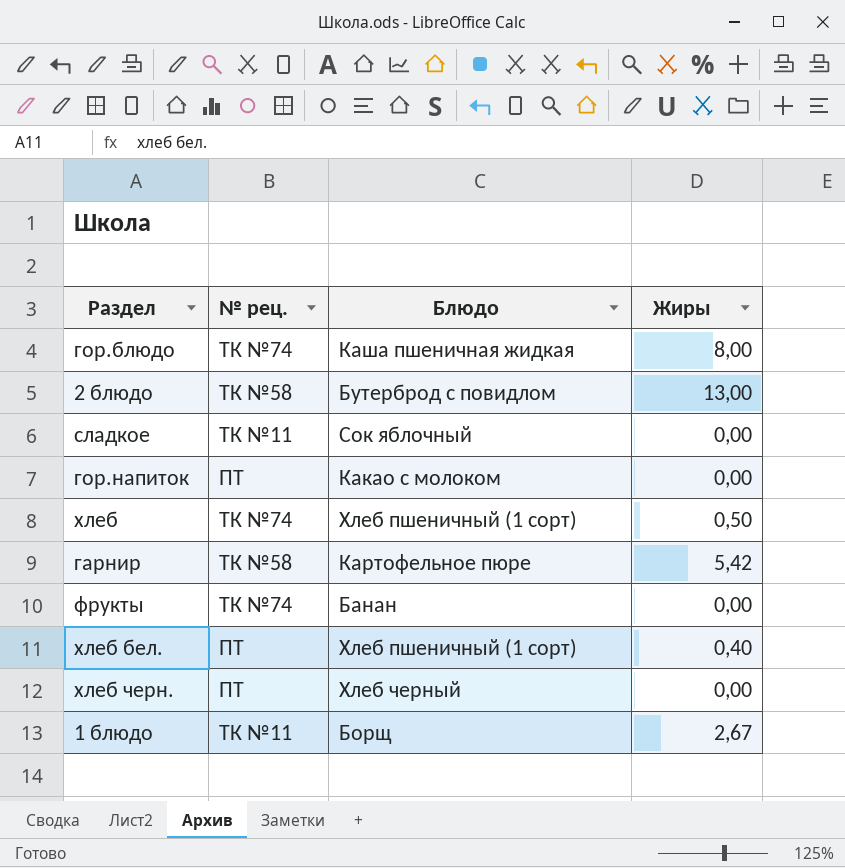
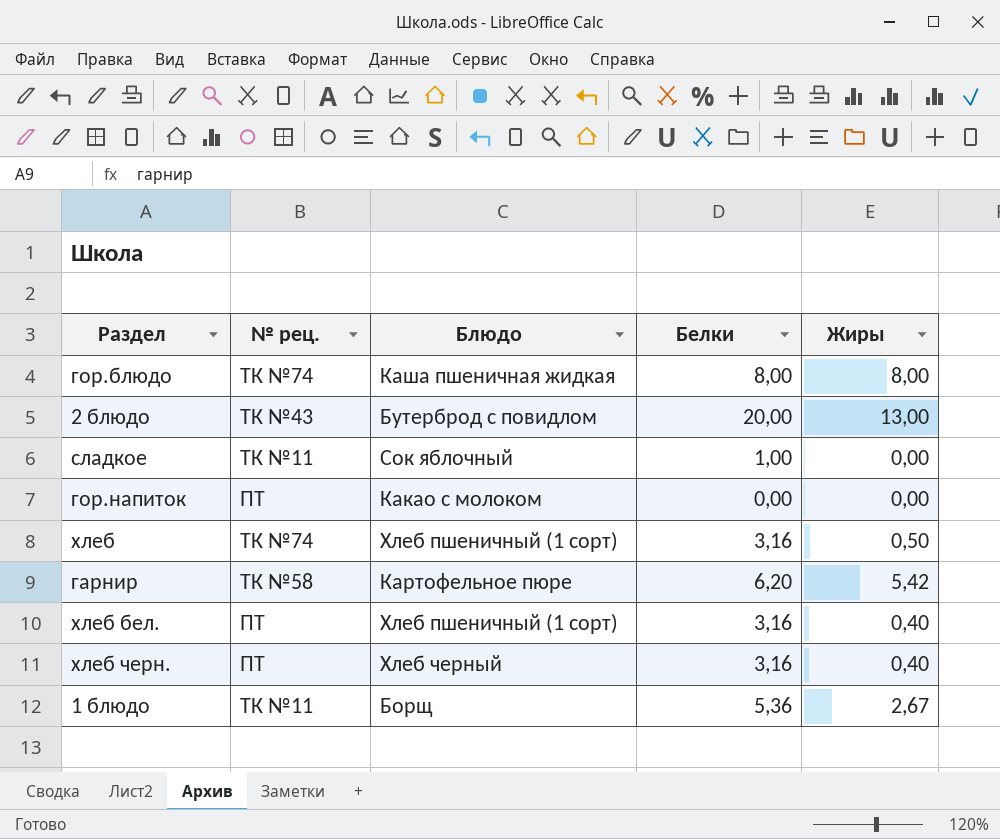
column Белки | position: none -> 4
row фрукты: ТК №74 | Банан | 0,00 -> none
2 блюдо | № рец.: ТК №58 -> ТК №43
хлеб черн. | Жиры: 0,00 -> 0,40

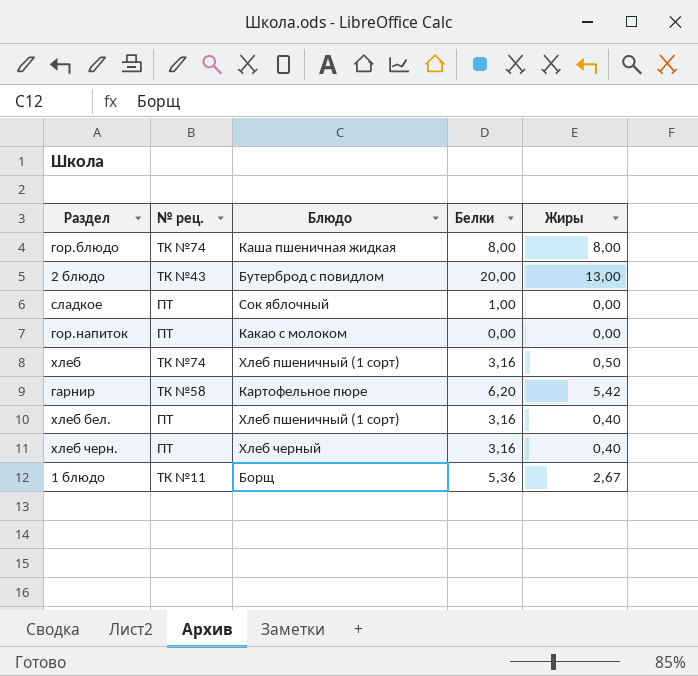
сладкое | № рец.: ТК №11 -> ПТ

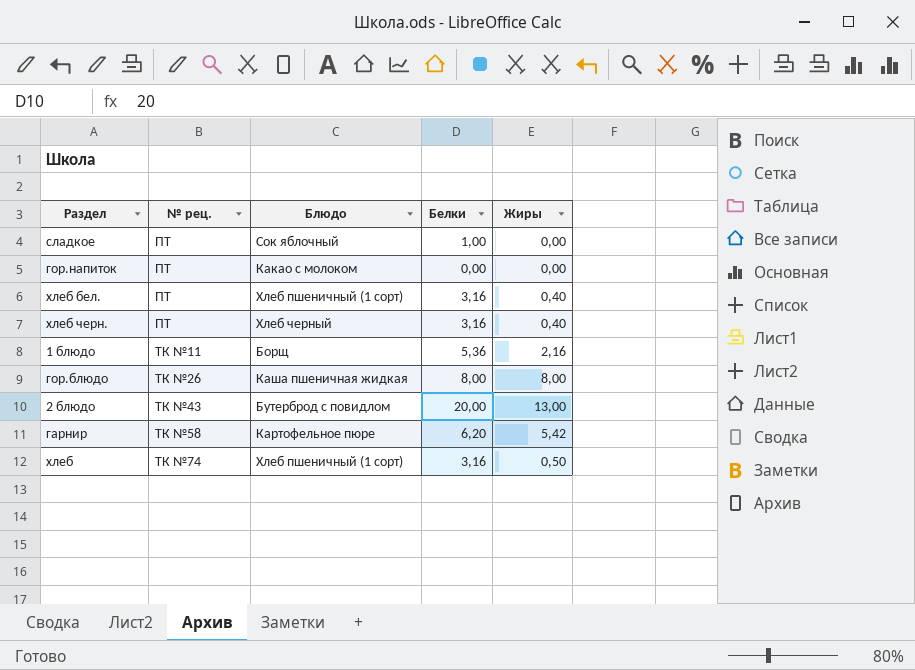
row order: none -> № рец. ascending
1 блюдо | Жиры: 2,67 -> 2,16
гор.блюдо | № рец.: ТК №74 -> ТК №26

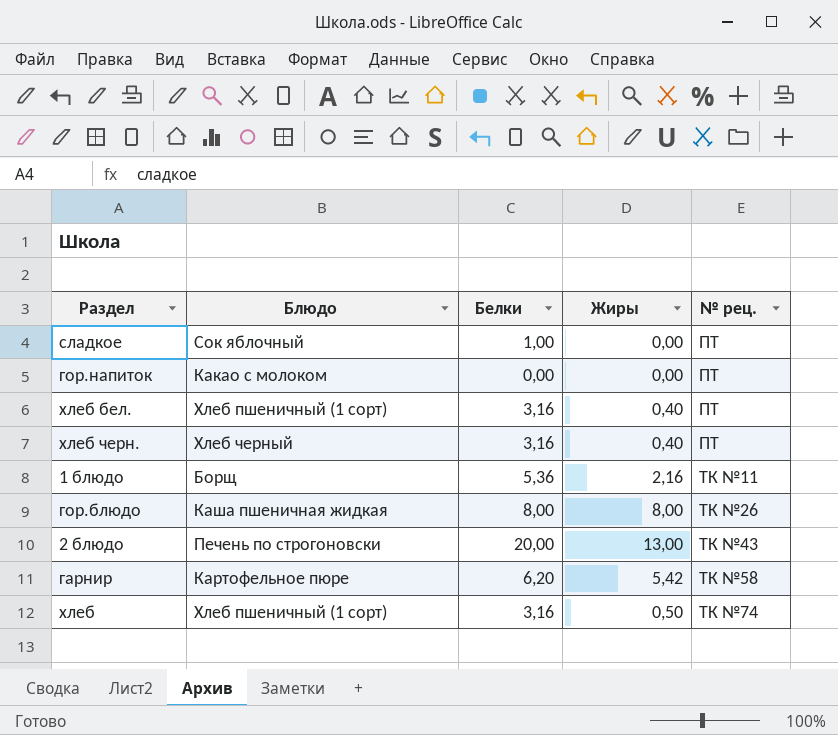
column № рец. | position: 2 -> 5
2 блюдо | Блюдо: Бутерброд с повидлом -> Печень по строгоновски

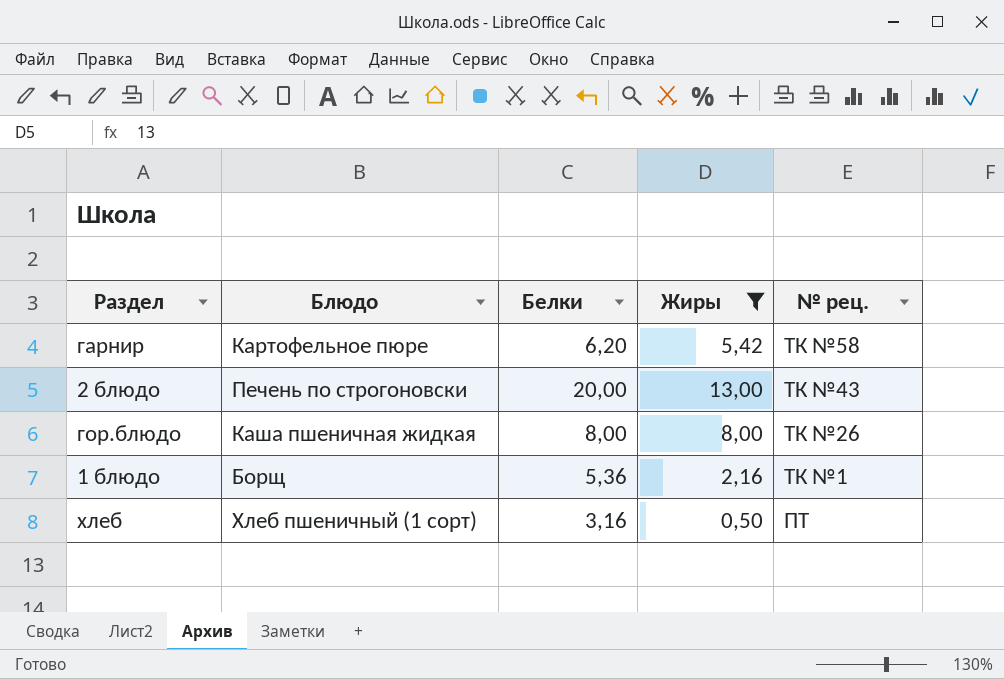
filter: none -> Жиры >= 0,50
row order: № рец. ascending -> № рец. descending
1 блюдо | № рец.: ТК №11 -> ТК №1
хлеб | № рец.: ТК №74 -> ПТ

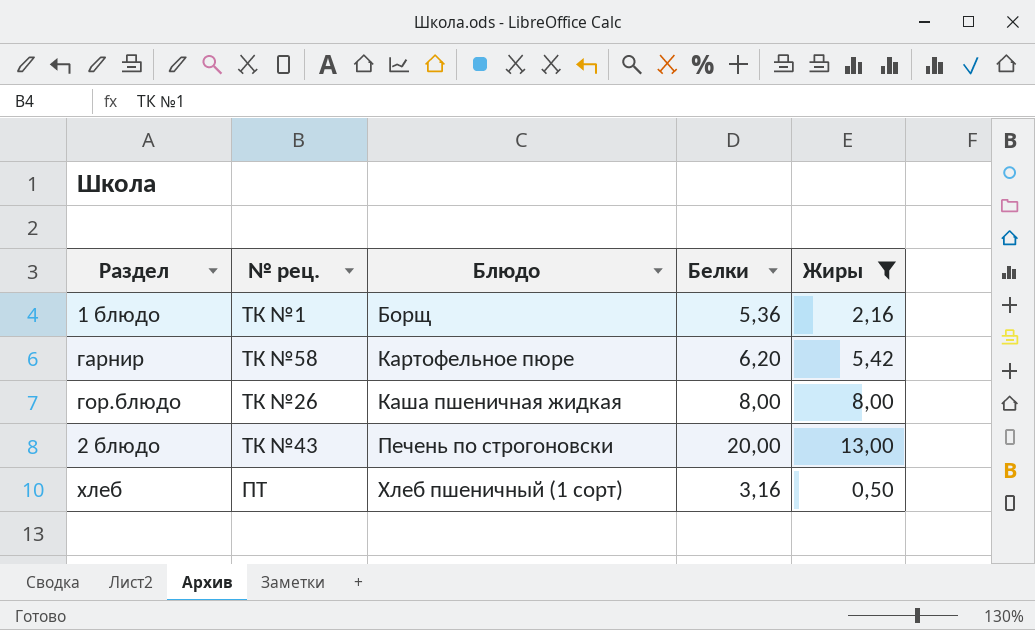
row order: № рец. descending -> Блюдо ascending
column № рец. | position: 5 -> 2

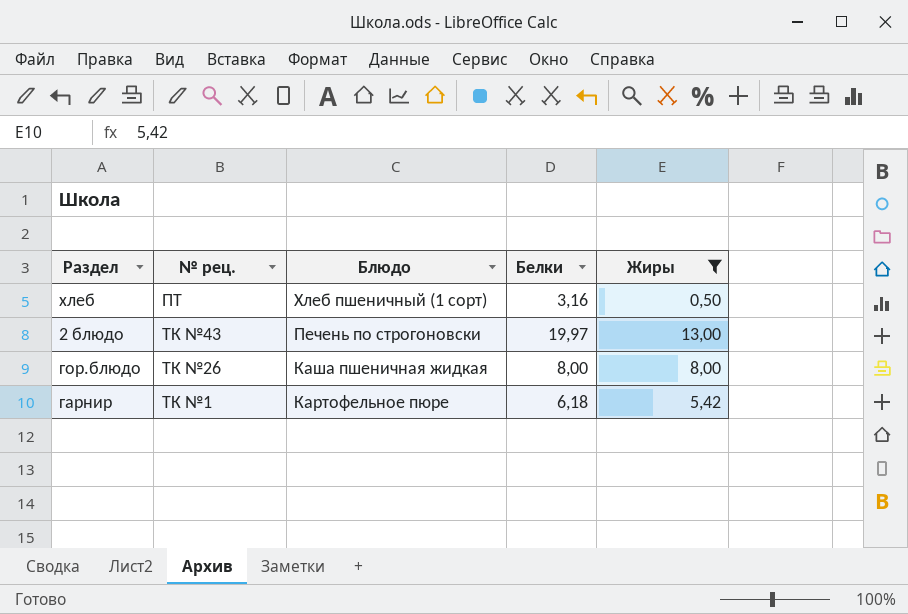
row order: Блюдо ascending -> Блюдо descending
row 1 блюдо: ТК №1 | Борщ | 5,36 | 2,16 -> none
2 блюдо | Белки: 20,00 -> 19,97
гарнир | № рец.: ТК №58 -> ТК №1
гарнир | Белки: 6,20 -> 6,18

